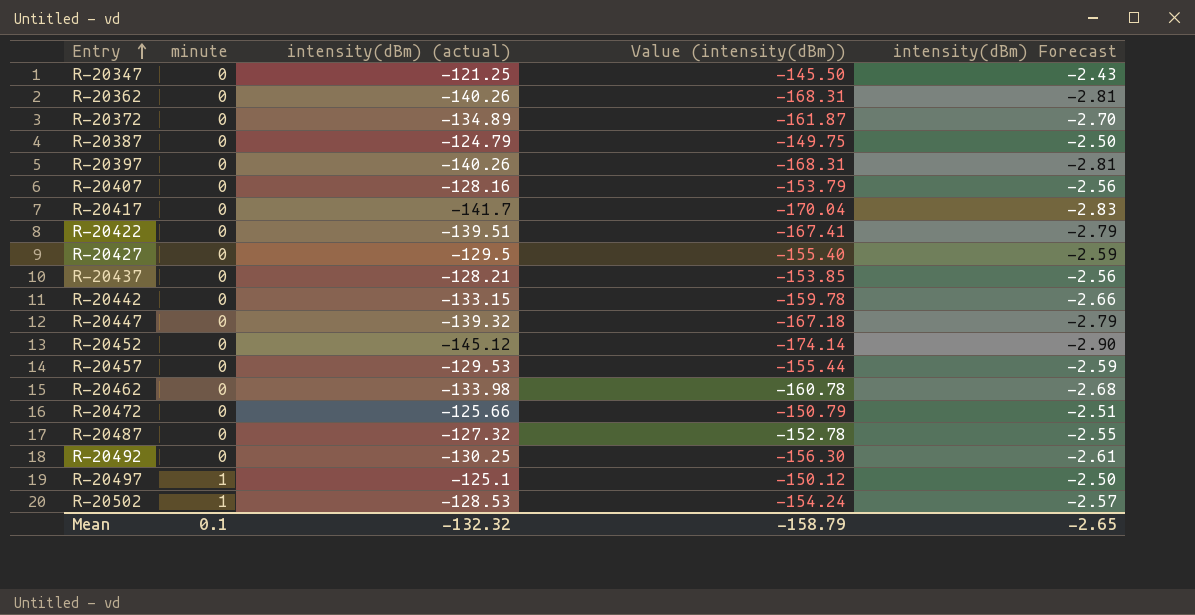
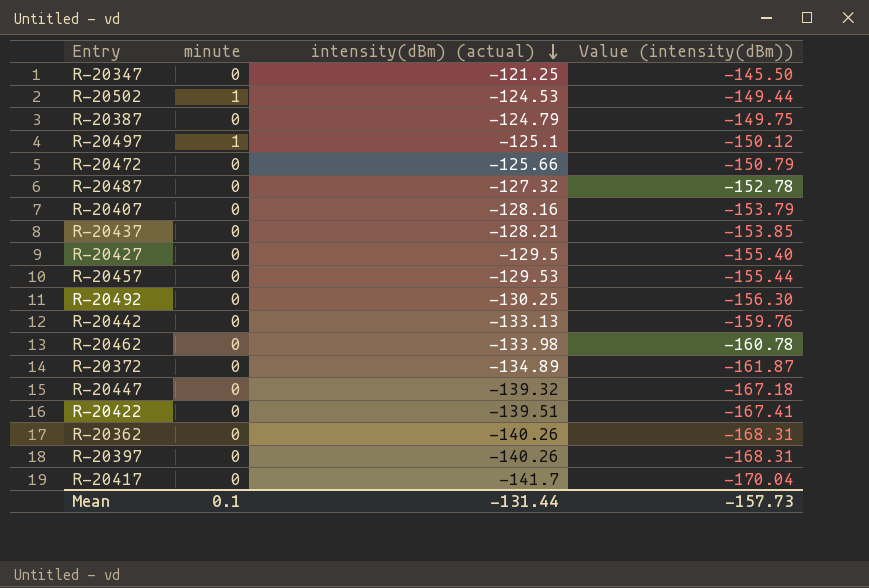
row order: Entry ascending -> intensity(dBm) (actual) descending
column intensity(dBm) Forecast | formula: [intensity(dBm) (actual)] * 0.02 -> none
row R-20452: 0 | -145.12 | -174.14 | -2.90 -> none
R-20502 | intensity(dBm) (actual): -128.53 -> -124.53
R-20502 | Value (intensity(dBm)): -154.24 -> -149.44
R-20442 | intensity(dBm) (actual): -133.15 -> -133.13
R-20442 | Value (intensity(dBm)): -159.78 -> -159.76
Mean | intensity(dBm) (actual): -132.32 -> -131.44
Mean | Value (intensity(dBm)): -158.79 -> -157.73

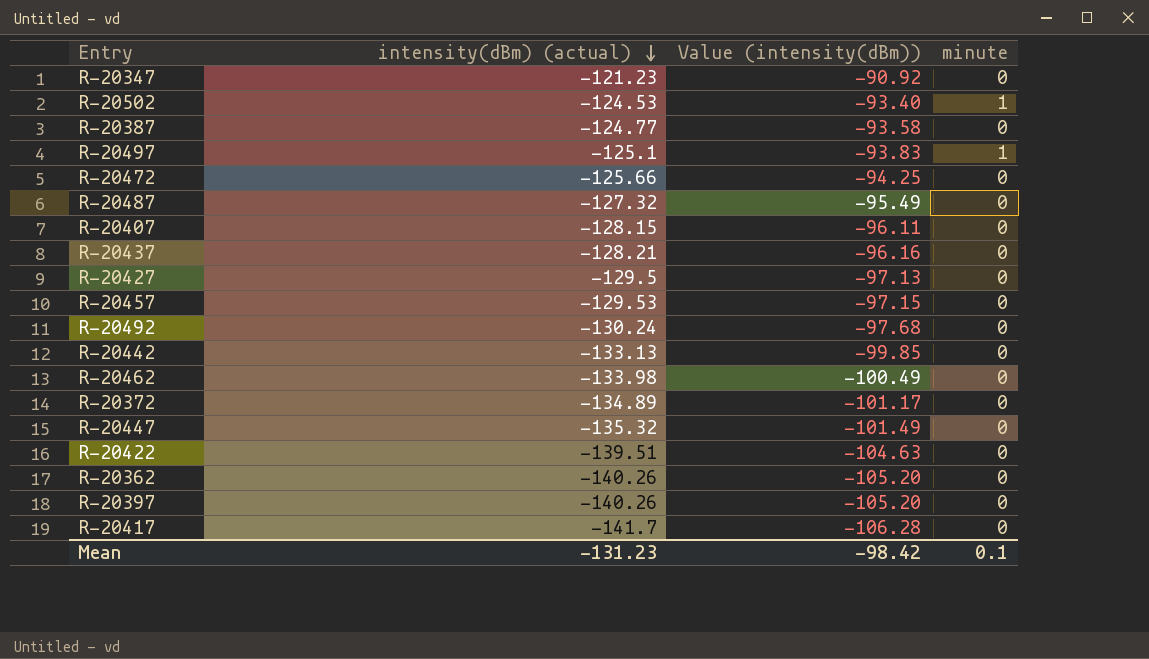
column Value (intensity(dBm)) | formula: [intensity(dBm) (actual)] * 1.2 -> [intensity(dBm) (actual)] * 0.75
column minute | position: 2 -> 4
R-20347 | intensity(dBm) (actual): -121.25 -> -121.23
R-20387 | intensity(dBm) (actual): -124.79 -> -124.77
R-20407 | intensity(dBm) (actual): -128.16 -> -128.15
R-20492 | intensity(dBm) (actual): -130.25 -> -130.24
R-20447 | intensity(dBm) (actual): -139.32 -> -135.32
Mean | intensity(dBm) (actual): -131.44 -> -131.23
Mean | Value (intensity(dBm)): -157.73 -> -98.42

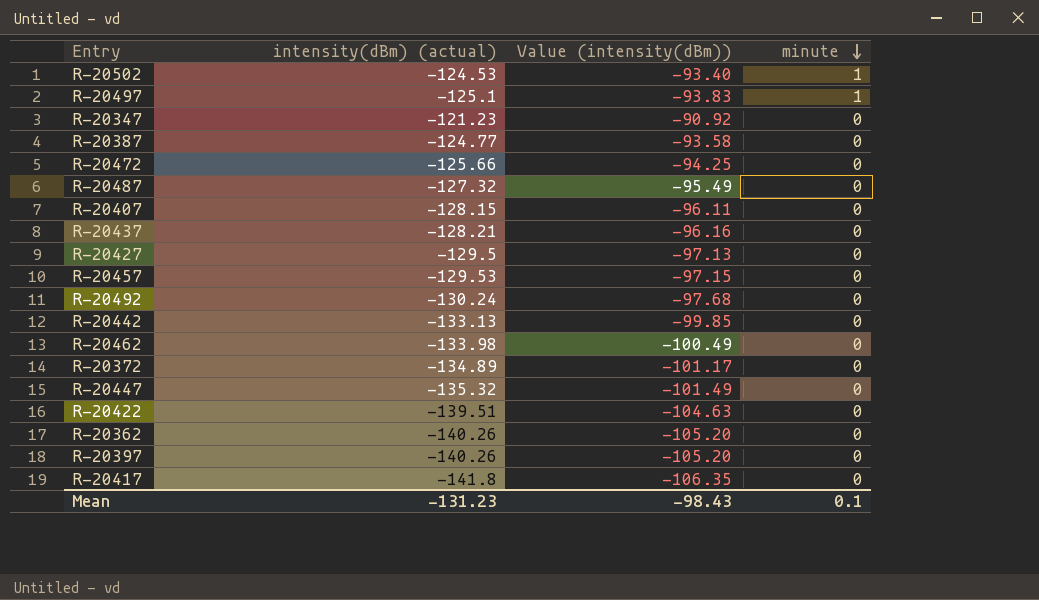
row order: intensity(dBm) (actual) descending -> minute descending
R-20417 | intensity(dBm) (actual): -141.7 -> -141.8
R-20417 | Value (intensity(dBm)): -106.28 -> -106.35
Mean | Value (intensity(dBm)): -98.42 -> -98.43

